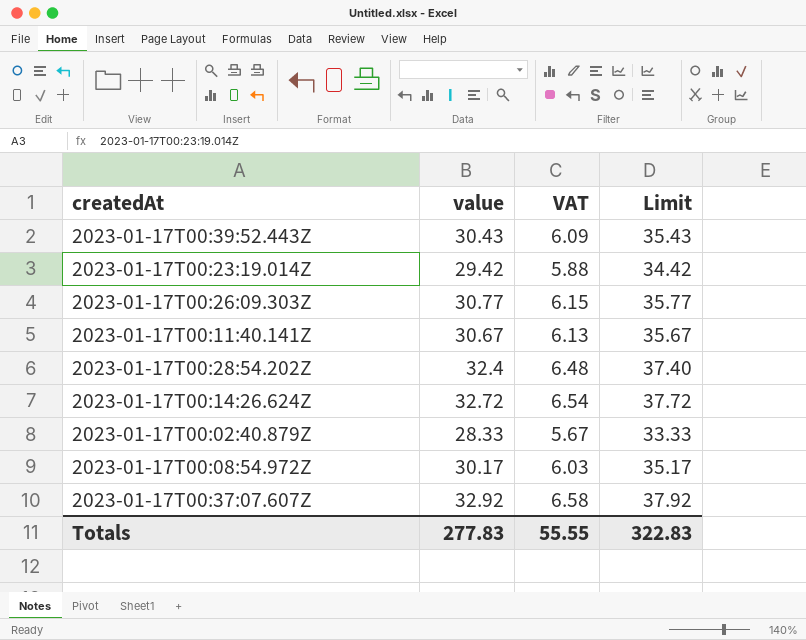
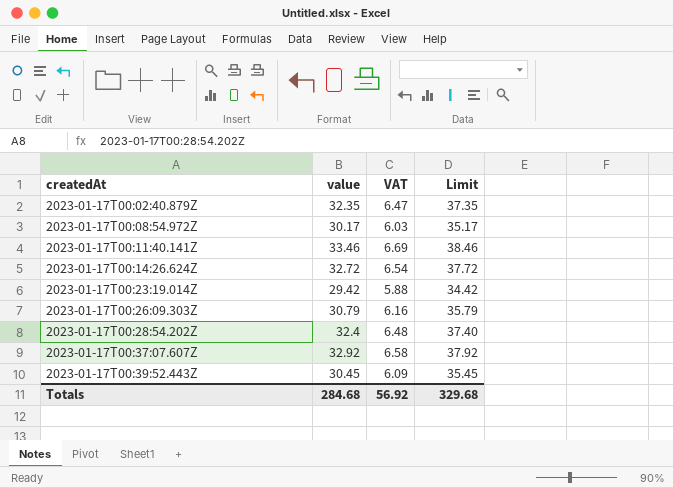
row order: none -> createdAt ascending
2023-01-17T00:02:40.879Z | value: 28.33 -> 32.35
2023-01-17T00:02:40.879Z | VAT: 5.67 -> 6.47
2023-01-17T00:02:40.879Z | Limit: 33.33 -> 37.35
2023-01-17T00:11:40.141Z | value: 30.67 -> 33.46
2023-01-17T00:11:40.141Z | VAT: 6.13 -> 6.69
2023-01-17T00:11:40.141Z | Limit: 35.67 -> 38.46
2023-01-17T00:26:09.303Z | value: 30.77 -> 30.79
2023-01-17T00:26:09.303Z | VAT: 6.15 -> 6.16
2023-01-17T00:26:09.303Z | Limit: 35.77 -> 35.79
2023-01-17T00:39:52.443Z | value: 30.43 -> 30.45
2023-01-17T00:39:52.443Z | Limit: 35.43 -> 35.45
Totals | value: 277.83 -> 284.68
Totals | VAT: 55.55 -> 56.92
Totals | Limit: 322.83 -> 329.68

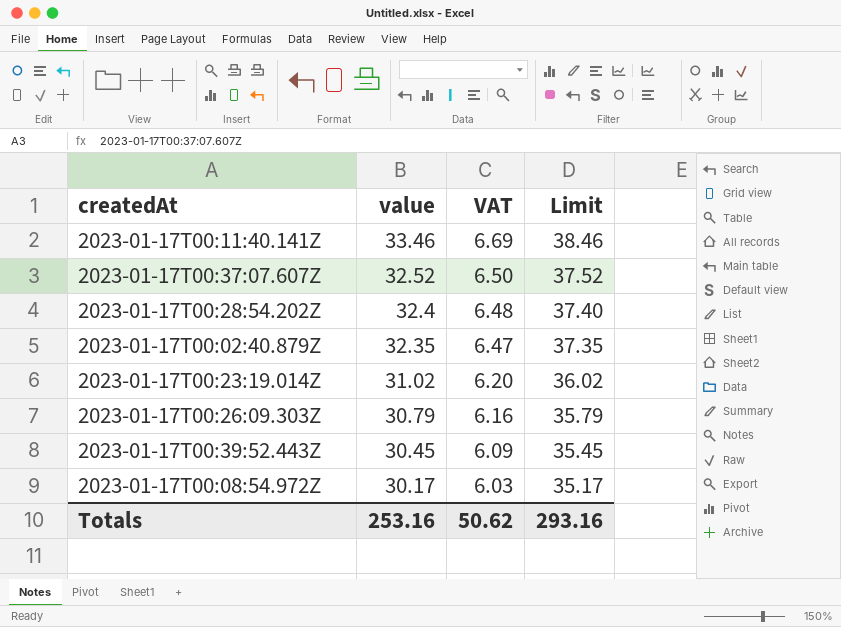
row order: createdAt ascending -> value descending
row 2023-01-17T00:14:26.624Z: 32.72 | 6.54 | 37.72 -> none
2023-01-17T00:37:07.607Z | value: 32.92 -> 32.52
2023-01-17T00:37:07.607Z | VAT: 6.58 -> 6.50
2023-01-17T00:37:07.607Z | Limit: 37.92 -> 37.52
2023-01-17T00:23:19.014Z | value: 29.42 -> 31.02
2023-01-17T00:23:19.014Z | VAT: 5.88 -> 6.20
2023-01-17T00:23:19.014Z | Limit: 34.42 -> 36.02
Totals | value: 284.68 -> 253.16
Totals | VAT: 56.92 -> 50.62
Totals | Limit: 329.68 -> 293.16

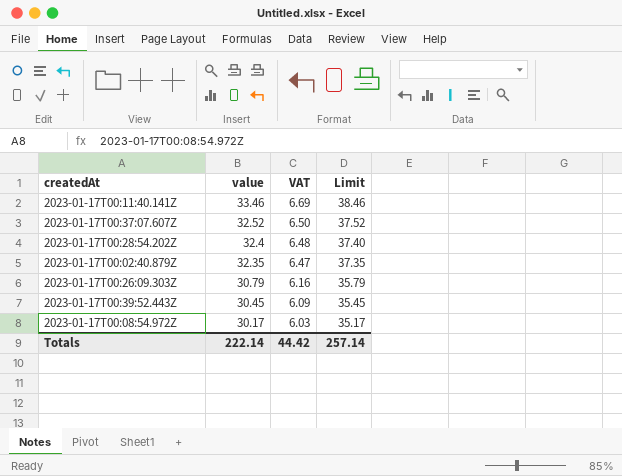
row 2023-01-17T00:23:19.014Z: 31.02 | 6.20 | 36.02 -> none
Totals | value: 253.16 -> 222.14
Totals | VAT: 50.62 -> 44.42
Totals | Limit: 293.16 -> 257.14

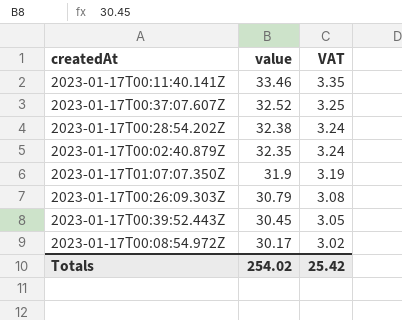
column Limit | formula: [value] + 5 -> none
column VAT | formula: [value] * 0.2 -> [value] * 0.1
2023-01-17T00:28:54.202Z | value: 32.4 -> 32.38
row 2023-01-17T01:07:07.350Z: none -> 31.9 | 3.19
Totals | value: 222.14 -> 254.02
Totals | VAT: 44.42 -> 25.42

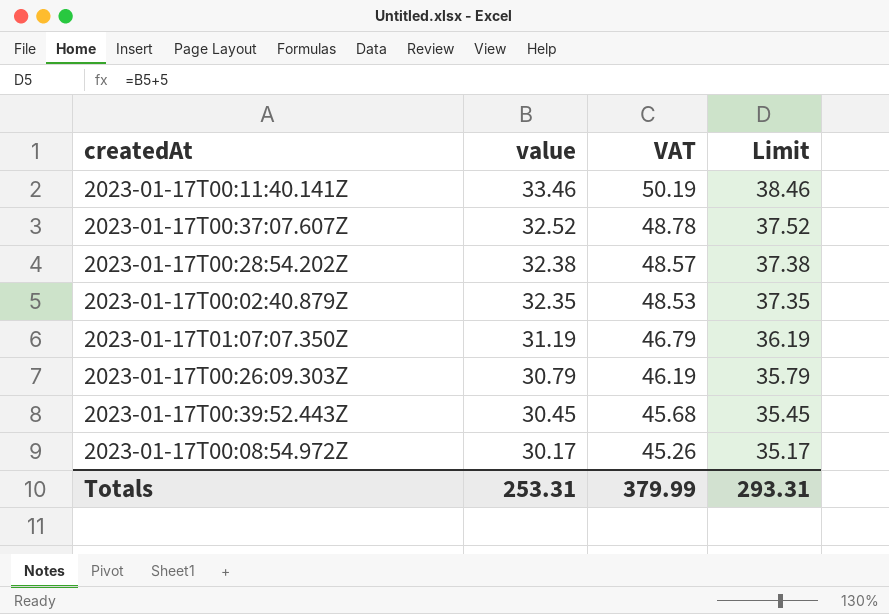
column VAT | formula: [value] * 0.1 -> [value] * 1.5
column Limit | formula: none -> [value] + 5
2023-01-17T01:07:07.350Z | value: 31.9 -> 31.19
Totals | value: 254.02 -> 253.31
Totals | VAT: 25.42 -> 379.99

